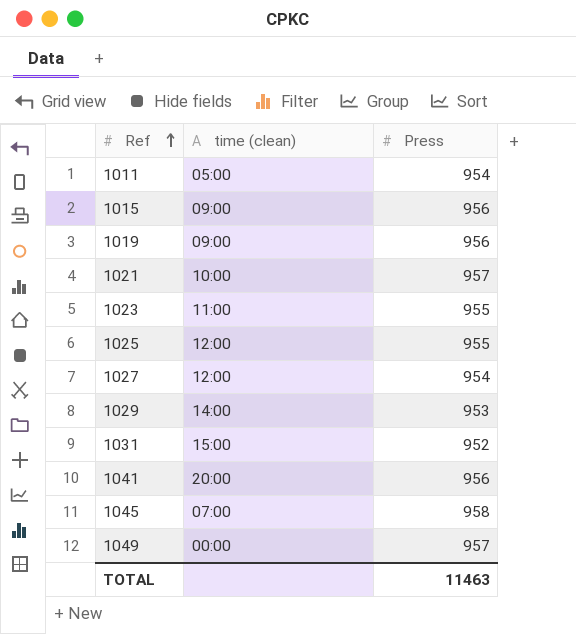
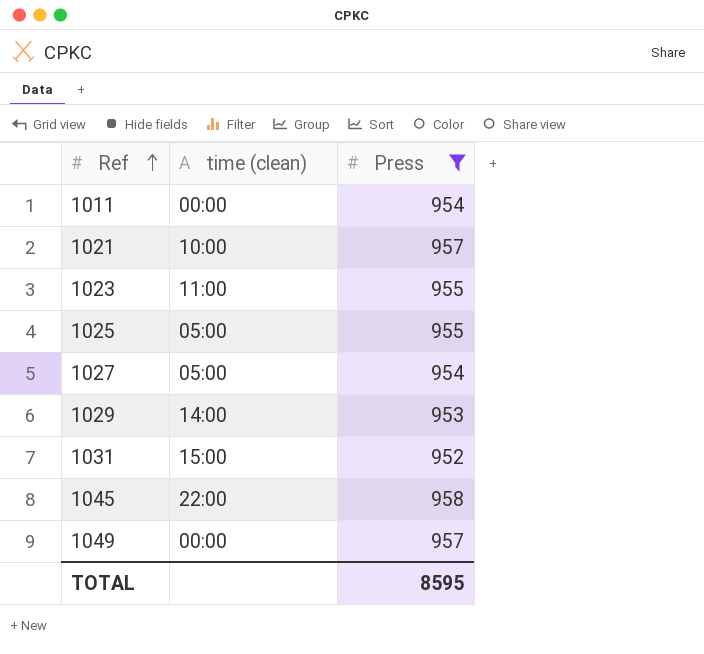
filter: none -> Press != 956
1011 | time (clean): 05:00 -> 00:00
1025 | time (clean): 12:00 -> 05:00
1027 | time (clean): 12:00 -> 05:00
1045 | time (clean): 07:00 -> 22:00
TOTAL | Press: 11463 -> 8595

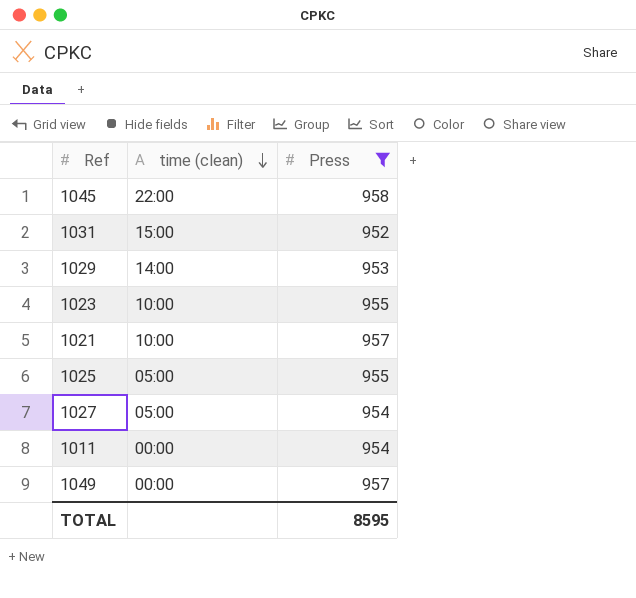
row order: Ref ascending -> time (clean) descending
1023 | time (clean): 11:00 -> 10:00

